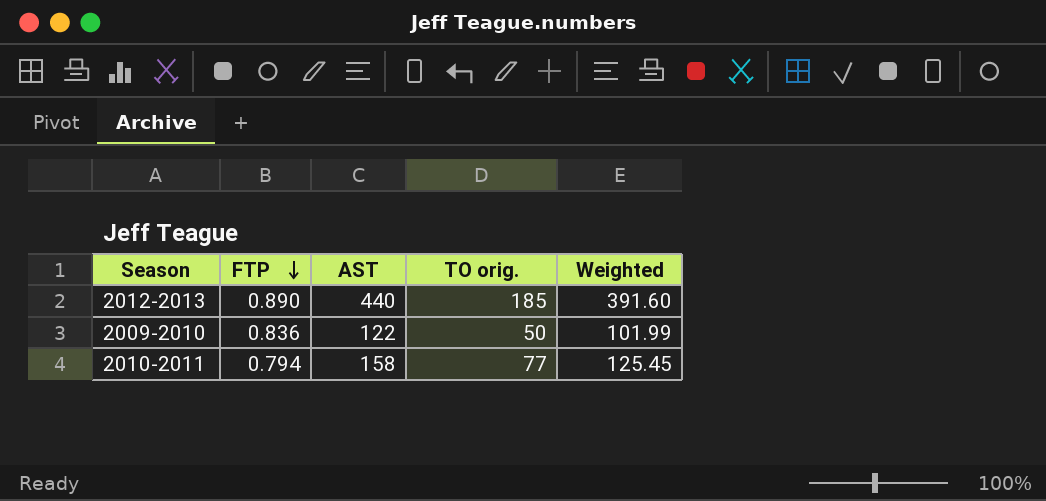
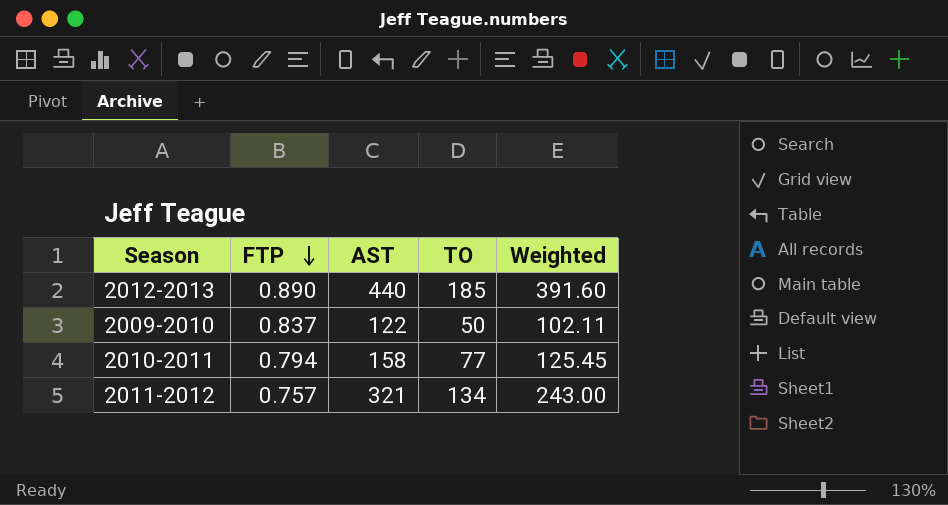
column name: TO orig. -> TO
2009-2010 | FTP: 0.836 -> 0.837
2009-2010 | Weighted: 101.99 -> 102.11
row 2011-2012: none -> 0.757 | 321 | 134 | 243.00

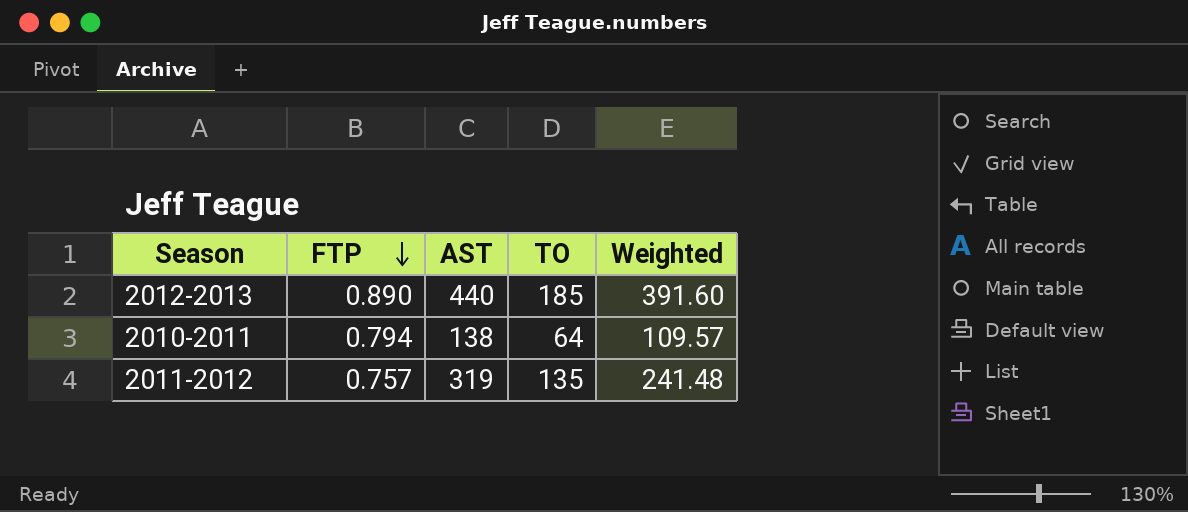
row 2009-2010: 0.837 | 122 | 50 | 102.11 -> none
2010-2011 | AST: 158 -> 138
2010-2011 | TO: 77 -> 64
2010-2011 | Weighted: 125.45 -> 109.57
2011-2012 | AST: 321 -> 319
2011-2012 | TO: 134 -> 135
2011-2012 | Weighted: 243.00 -> 241.48

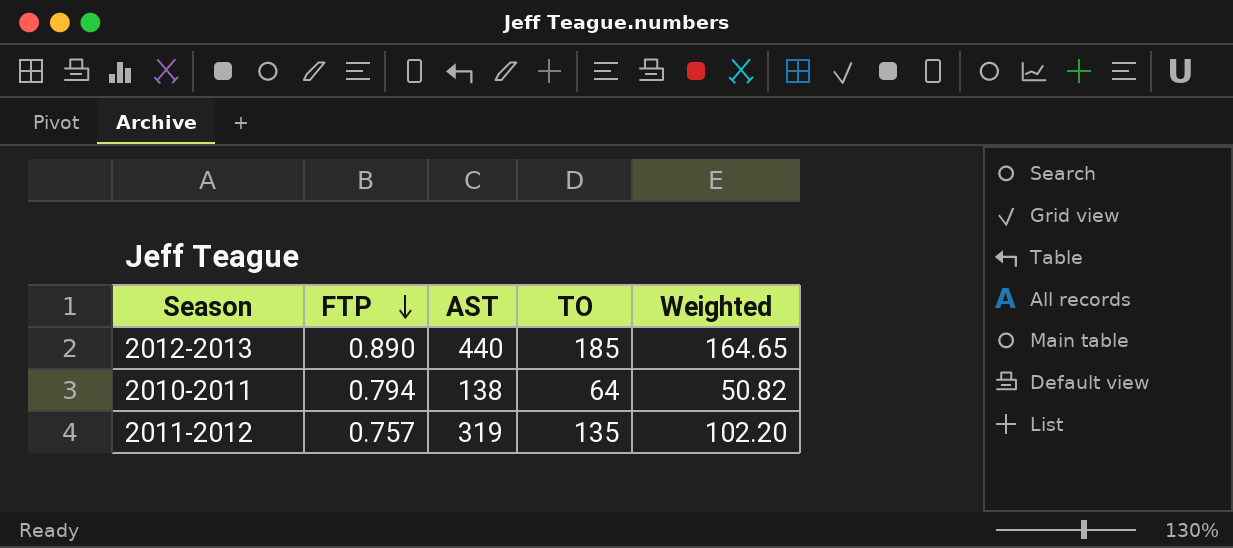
column Weighted | formula: [FTP] * [AST] -> [FTP] * [TO]

